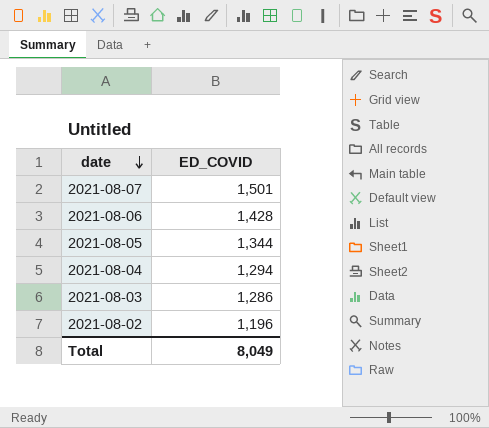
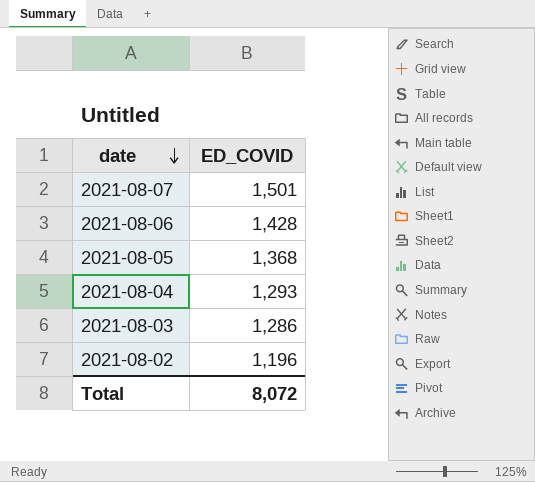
2021-08-05 | ED_COVID: 1,344 -> 1,368
2021-08-04 | ED_COVID: 1,294 -> 1,293
Total | ED_COVID: 8,049 -> 8,072

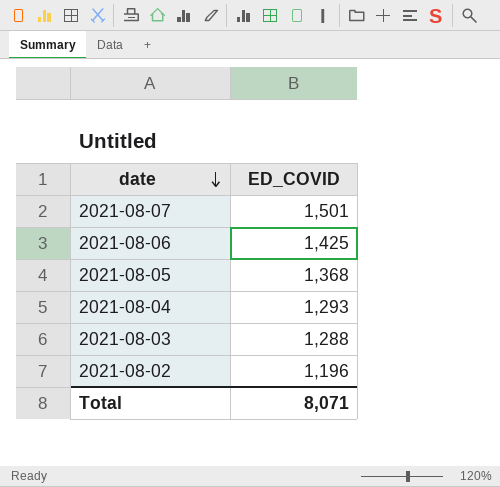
2021-08-06 | ED_COVID: 1,428 -> 1,425
2021-08-03 | ED_COVID: 1,286 -> 1,288
Total | ED_COVID: 8,072 -> 8,071

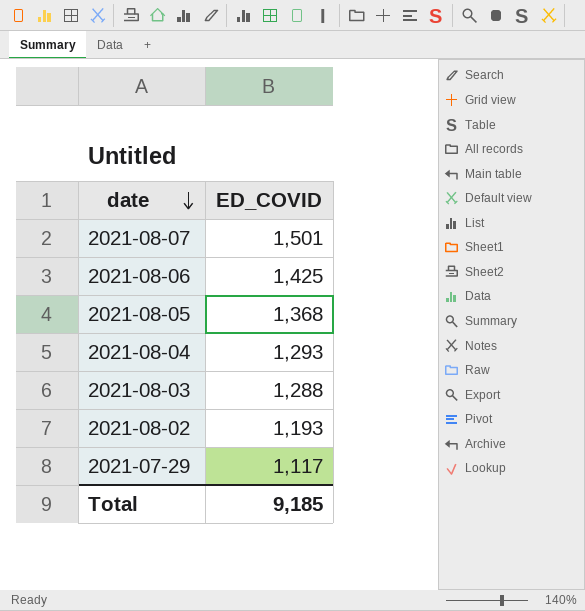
2021-08-02 | ED_COVID: 1,196 -> 1,193
row 2021-07-29: none -> 1,117
Total | ED_COVID: 8,071 -> 9,185

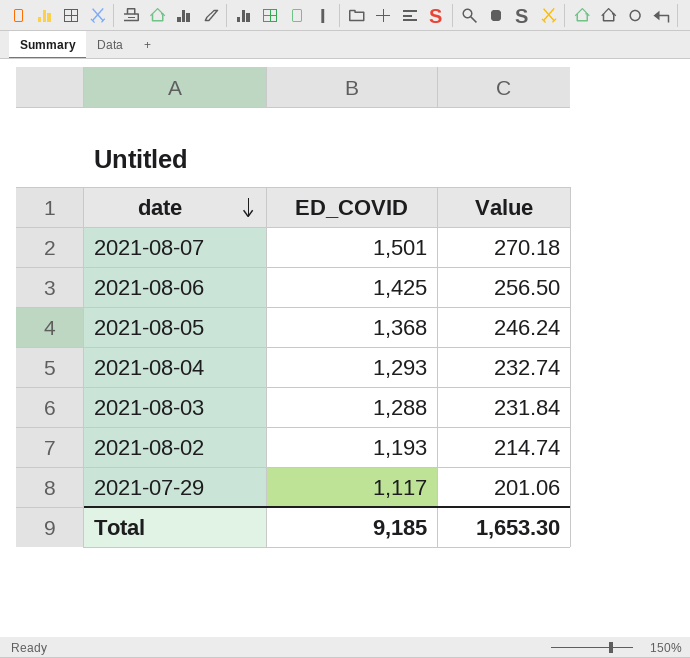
column Value | formula: none -> [ED_COVID] * 0.18

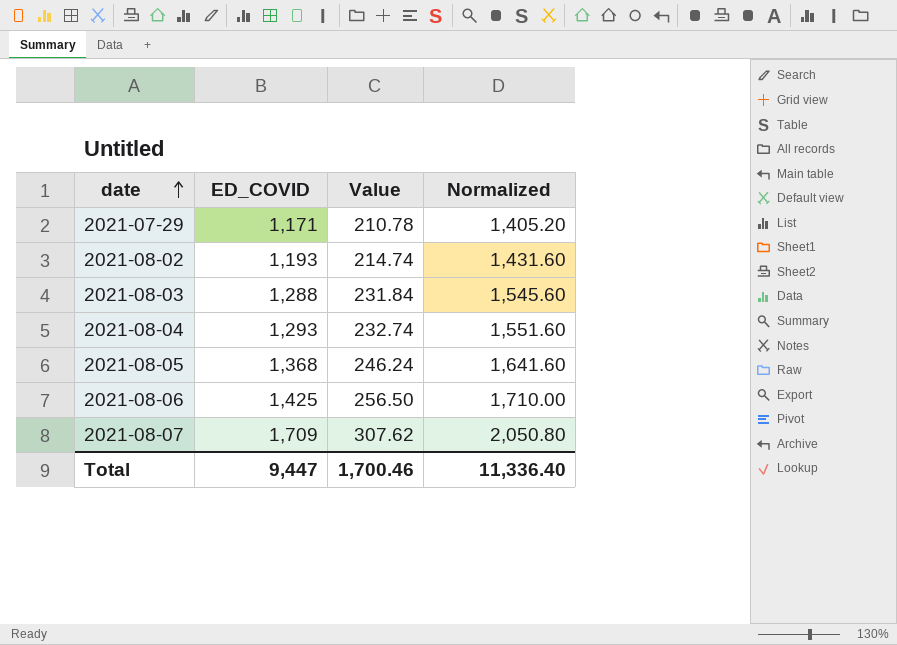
row order: date descending -> date ascending
column Normalized | formula: none -> [ED_COVID] * 1.2
2021-07-29 | ED_COVID: 1,117 -> 1,171
2021-07-29 | Value: 201.06 -> 210.78
2021-08-07 | ED_COVID: 1,501 -> 1,709
2021-08-07 | Value: 270.18 -> 307.62
Total | ED_COVID: 9,185 -> 9,447
Total | Value: 1,653.30 -> 1,700.46

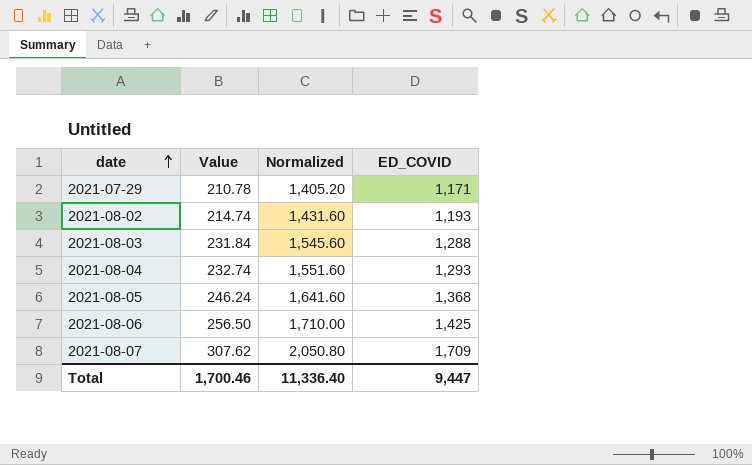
column ED_COVID | position: 2 -> 4

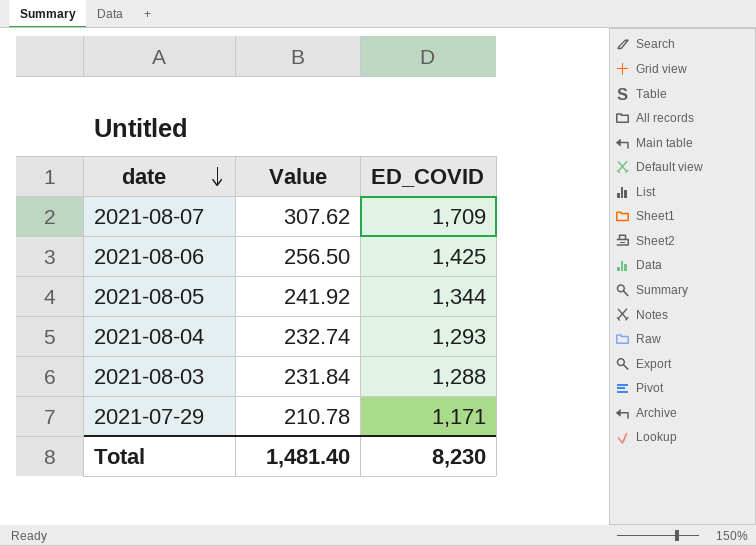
row order: date ascending -> date descending
column Normalized | formula: [ED_COVID] * 1.2 -> none
row 2021-08-02: 214.74 | 1,431.60 | 1,193 -> none
2021-08-05 | Value: 246.24 -> 241.92
2021-08-05 | ED_COVID: 1,368 -> 1,344
Total | Value: 1,700.46 -> 1,481.40
Total | ED_COVID: 9,447 -> 8,230

